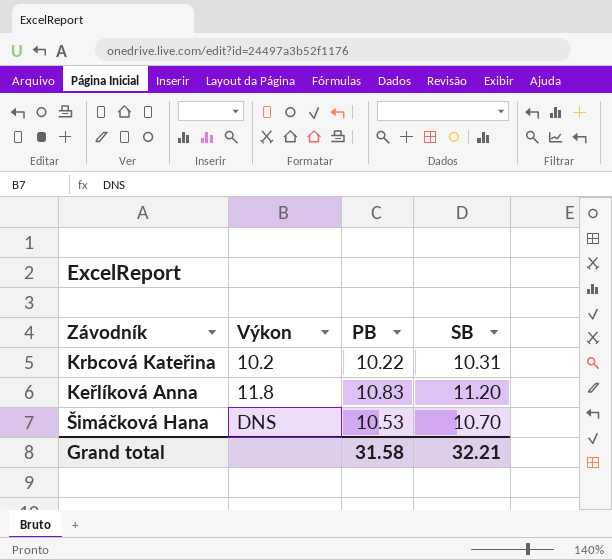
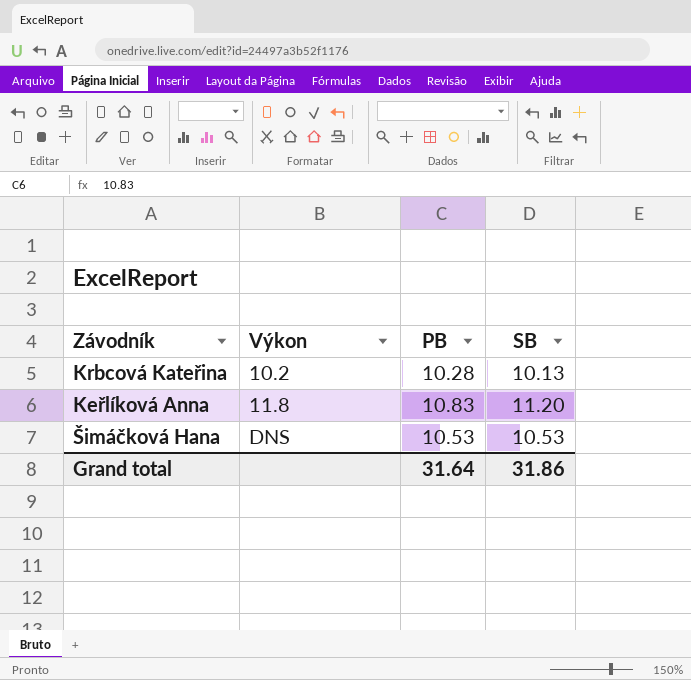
Krbcová Kateřina | PB: 10.22 -> 10.28
Krbcová Kateřina | SB: 10.31 -> 10.13
Šimáčková Hana | SB: 10.70 -> 10.53
Grand total | PB: 31.58 -> 31.64
Grand total | SB: 32.21 -> 31.86

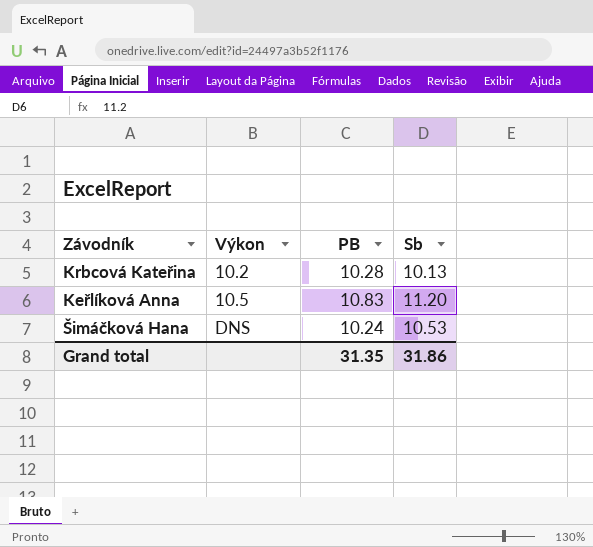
column name: SB -> Sb
Keřlíková Anna | Výkon: 11.8 -> 10.5
Šimáčková Hana | PB: 10.53 -> 10.24
Grand total | PB: 31.64 -> 31.35

